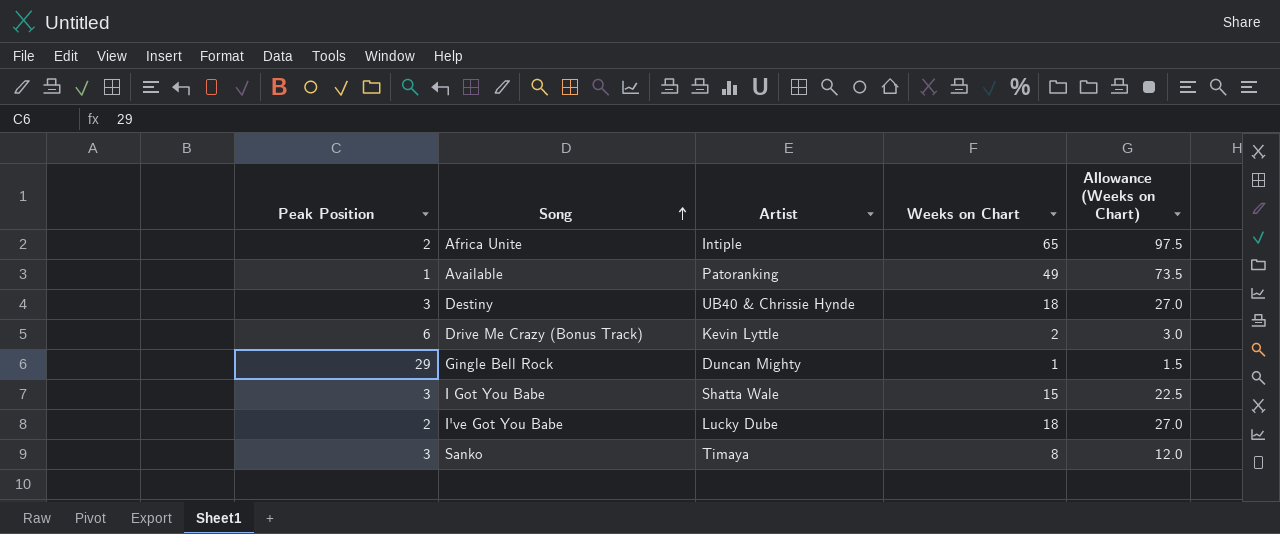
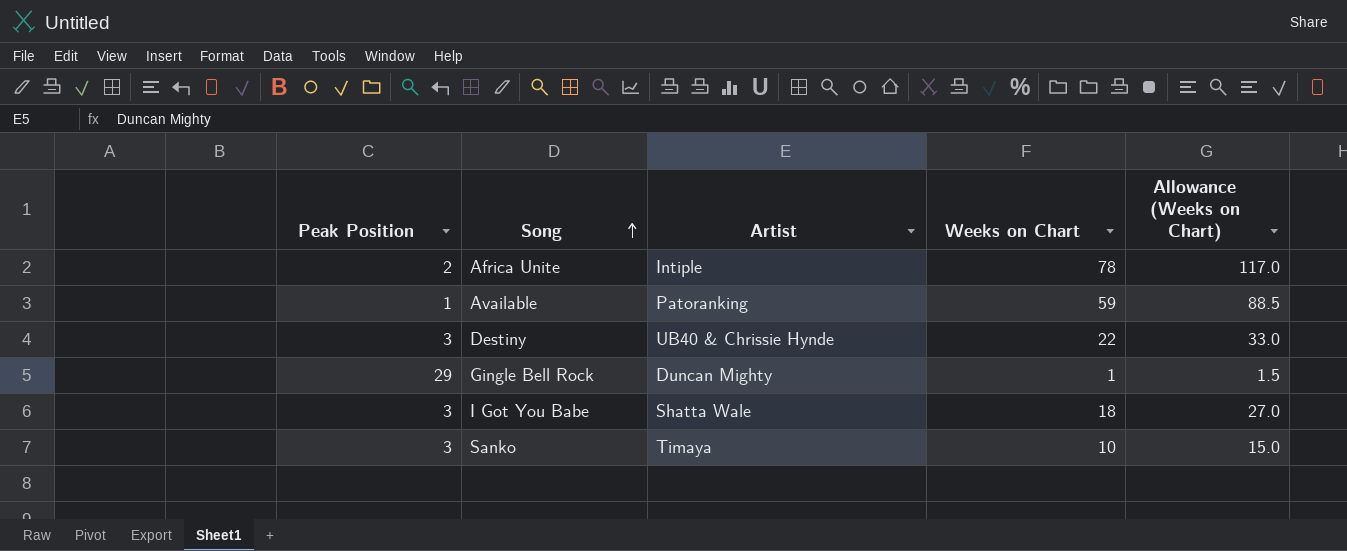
row Drive Me Crazy (Bonus Track): 6 | Kevin Lyttle | 2 | 3.0 -> none
row I've Got You Babe: 2 | Lucky Dube | 18 | 27.0 -> none
Africa Unite | Weeks on Chart: 65 -> 78
Africa Unite | Allowance (Weeks on Chart): 97.5 -> 117.0
Available | Weeks on Chart: 49 -> 59
Available | Allowance (Weeks on Chart): 73.5 -> 88.5
Destiny | Weeks on Chart: 18 -> 22
Destiny | Allowance (Weeks on Chart): 27.0 -> 33.0
I Got You Babe | Weeks on Chart: 15 -> 18
I Got You Babe | Allowance (Weeks on Chart): 22.5 -> 27.0
Sanko | Weeks on Chart: 8 -> 10
Sanko | Allowance (Weeks on Chart): 12.0 -> 15.0

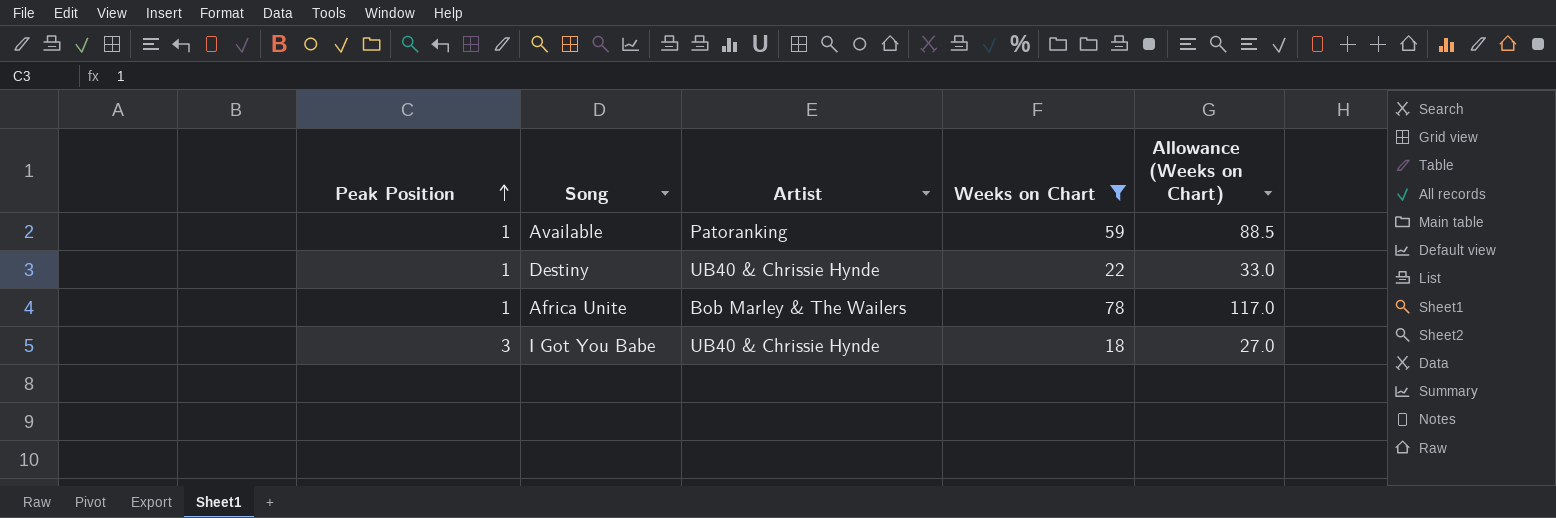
filter: none -> Weeks on Chart >= 18
row order: Song ascending -> Peak Position ascending
Destiny | Peak Position: 3 -> 1
Africa Unite | Peak Position: 2 -> 1
Africa Unite | Artist: Intiple -> Bob Marley & The Wailers
I Got You Babe | Artist: Shatta Wale -> UB40 & Chrissie Hynde

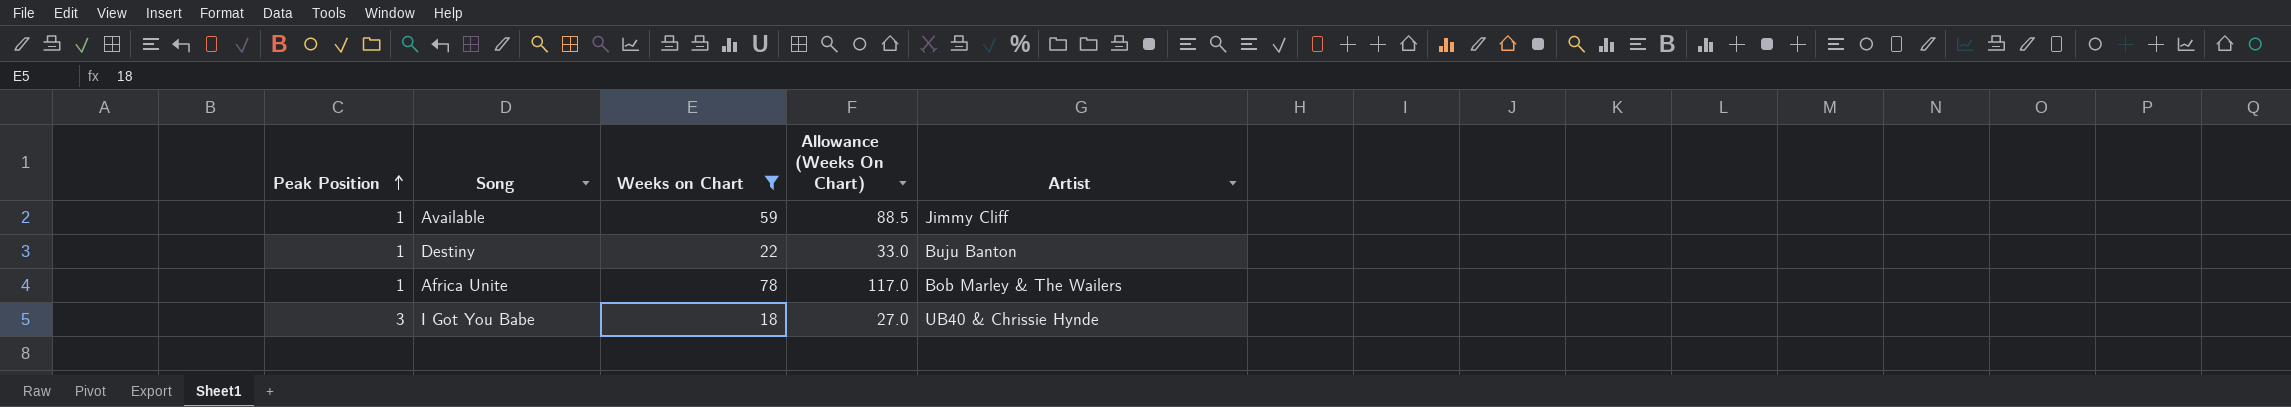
column name: Allowance (Weeks on Chart) -> Allowance (Weeks On Chart)
column Artist | position: 3 -> 5
Available | Artist: Patoranking -> Jimmy Cliff
Destiny | Artist: UB40 & Chrissie Hynde -> Buju Banton

